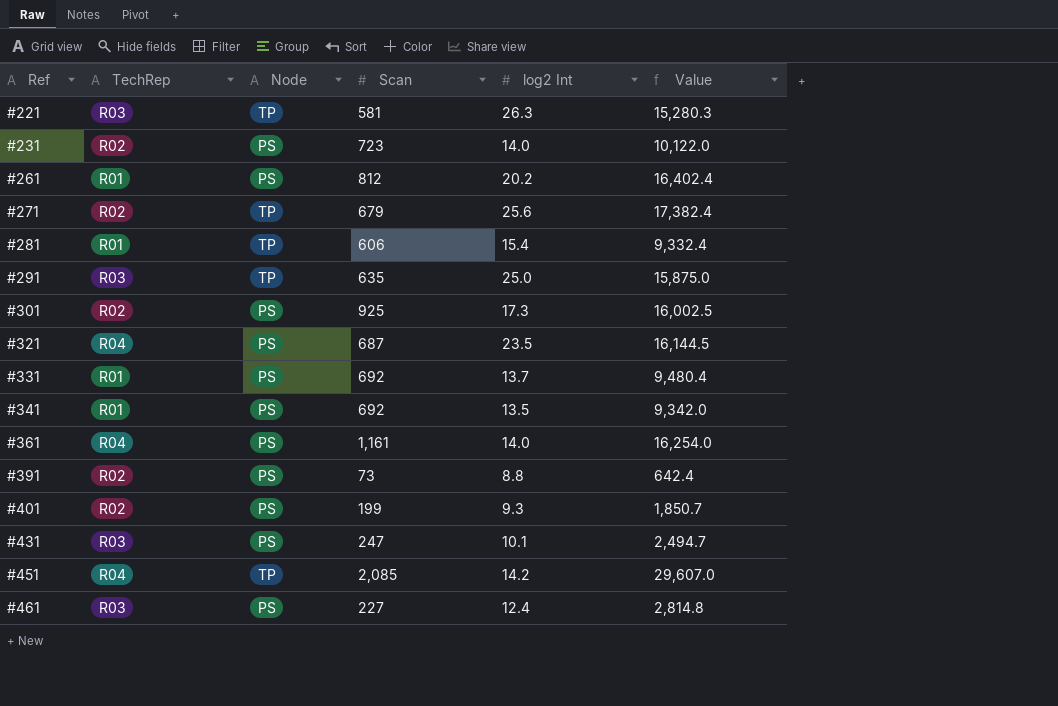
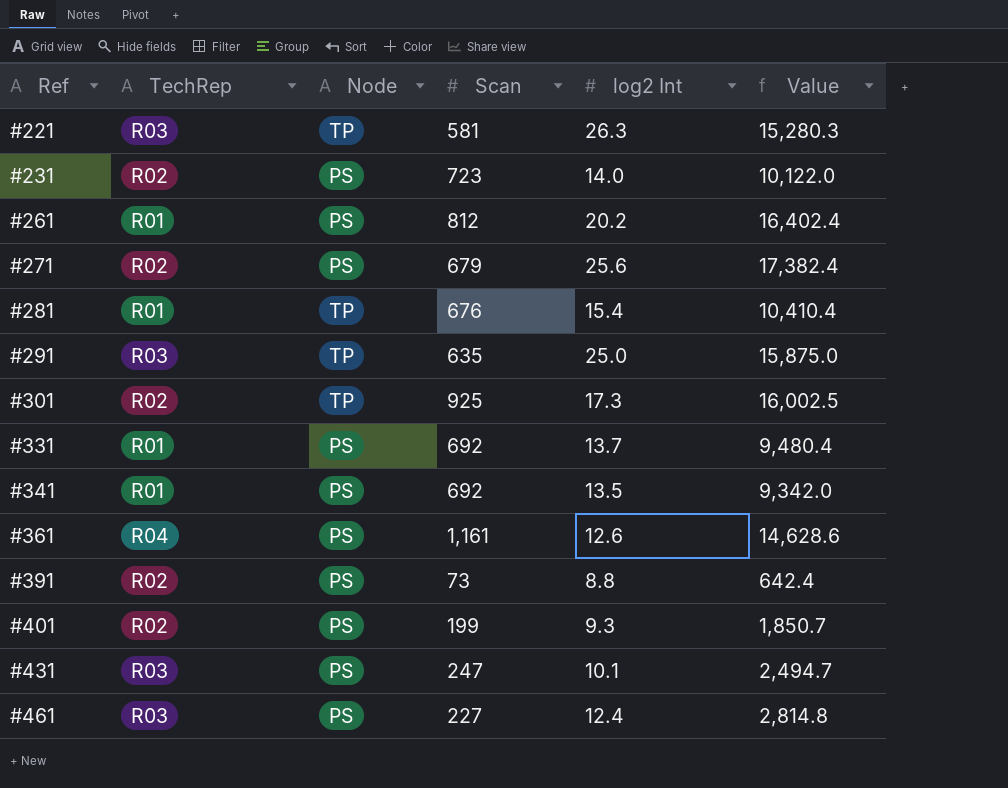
row #321: R04 | PS | 687 | 23.5 | 16,144.5 -> none
row #451: R04 | TP | 2,085 | 14.2 | 29,607.0 -> none
#271 | Node: TP -> PS
#281 | Scan: 606 -> 676
#281 | Value: 9,332.4 -> 10,410.4
#301 | Node: PS -> TP
#361 | log2 Int: 14.0 -> 12.6
#361 | Value: 16,254.0 -> 14,628.6

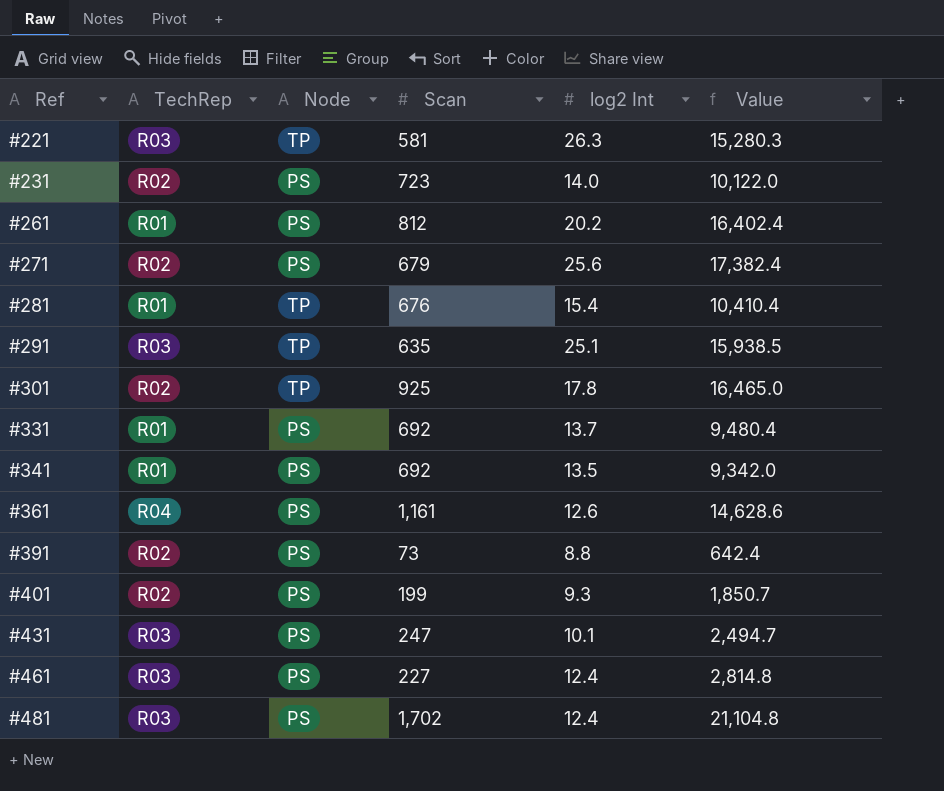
#291 | log2 Int: 25.0 -> 25.1
#291 | Value: 15,875.0 -> 15,938.5
#301 | log2 Int: 17.3 -> 17.8
#301 | Value: 16,002.5 -> 16,465.0
row #481: none -> R03 | PS | 1,702 | 12.4 | 21,104.8

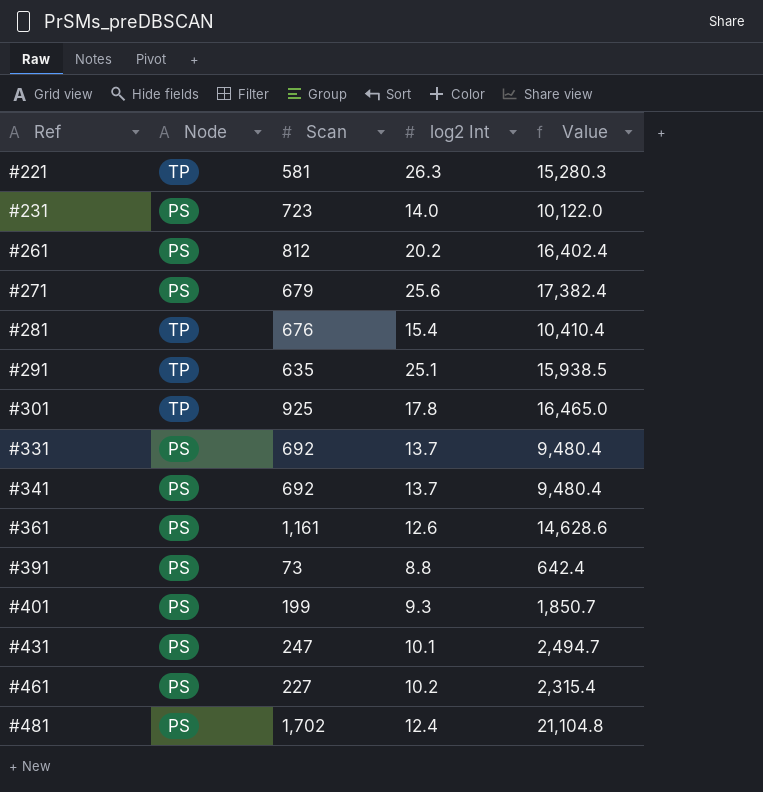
column TechRep | position: 2 -> none
#341 | log2 Int: 13.5 -> 13.7
#341 | Value: 9,342.0 -> 9,480.4
#461 | log2 Int: 12.4 -> 10.2
#461 | Value: 2,814.8 -> 2,315.4

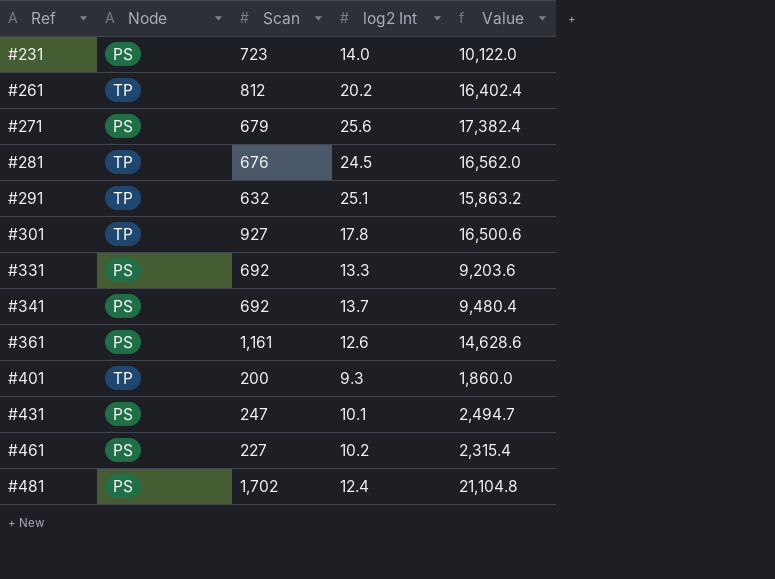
row #221: TP | 581 | 26.3 | 15,280.3 -> none
row #391: PS | 73 | 8.8 | 642.4 -> none
#261 | Node: PS -> TP
#281 | log2 Int: 15.4 -> 24.5
#281 | Value: 10,410.4 -> 16,562.0
#291 | Scan: 635 -> 632
#291 | Value: 15,938.5 -> 15,863.2
#301 | Scan: 925 -> 927
#301 | Value: 16,465.0 -> 16,500.6
#331 | log2 Int: 13.7 -> 13.3
#331 | Value: 9,480.4 -> 9,203.6
#401 | Node: PS -> TP
#401 | Scan: 199 -> 200
#401 | Value: 1,850.7 -> 1,860.0

